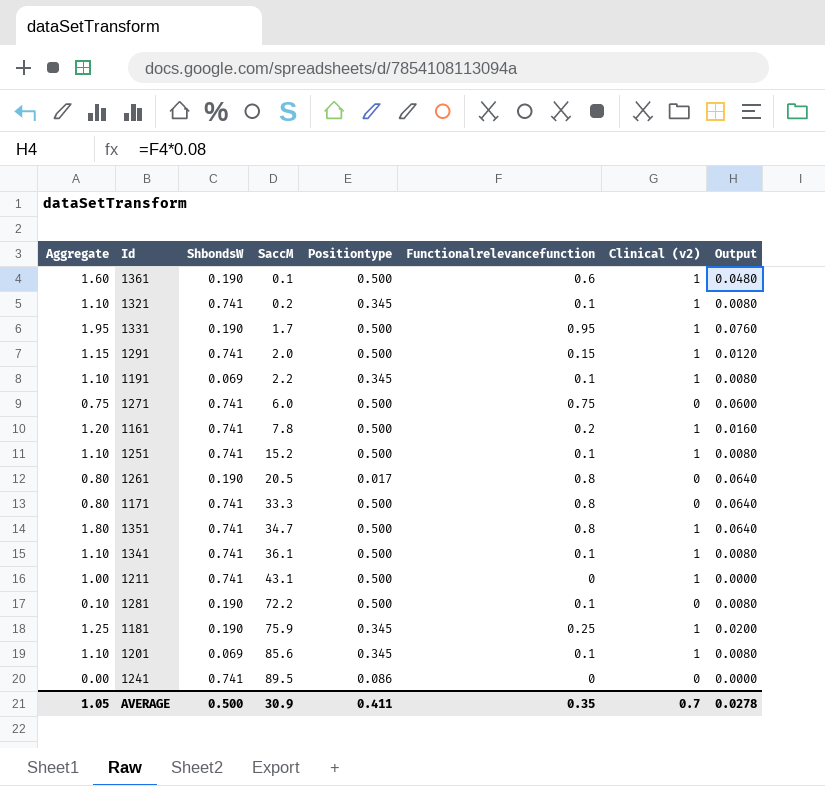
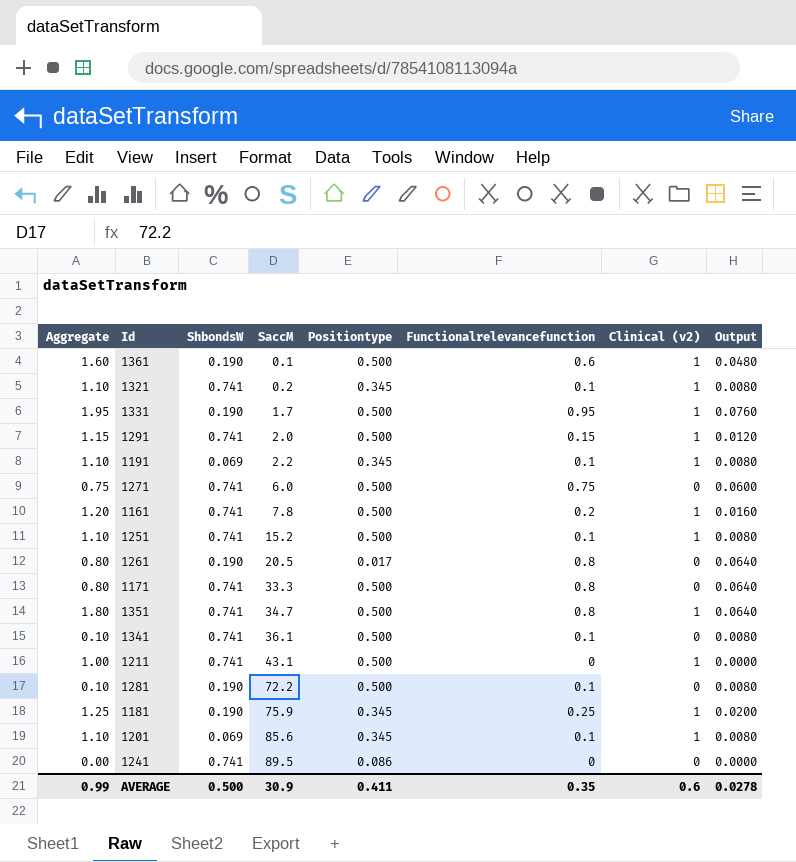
1341 | Aggregate: 1.10 -> 0.10
1341 | Clinical (v2): 1 -> 0
AVERAGE | Aggregate: 1.05 -> 0.99
AVERAGE | Clinical (v2): 0.7 -> 0.6

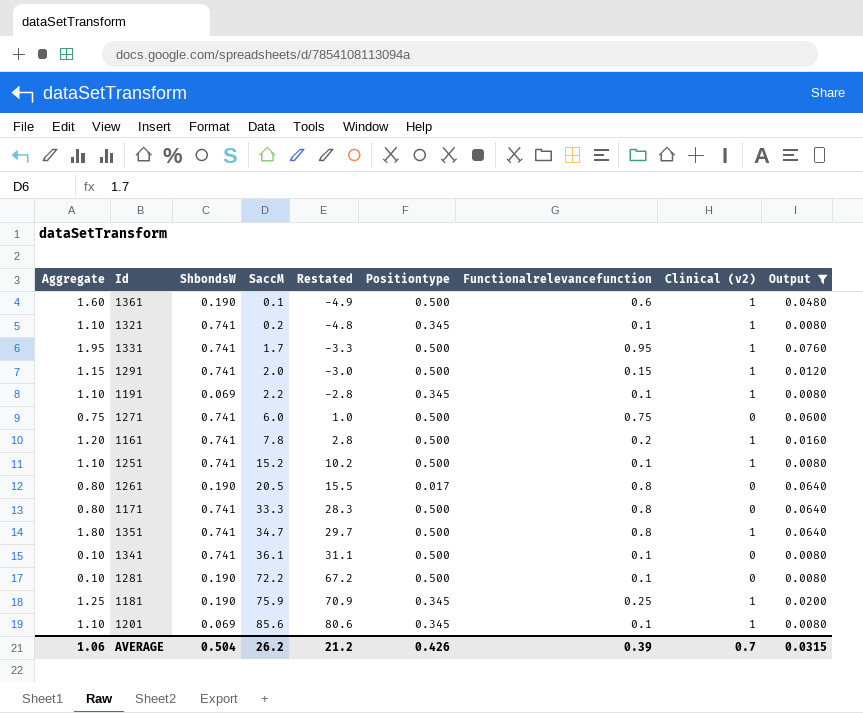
filter: none -> Output != 0.0000
column Restated | formula: none -> [SaccM] - 5
1331 | ShbondsW: 0.190 -> 0.741
AVERAGE | Aggregate: 0.99 -> 1.06
AVERAGE | ShbondsW: 0.500 -> 0.504
AVERAGE | SaccM: 30.9 -> 26.2
AVERAGE | Positiontype: 0.411 -> 0.426
AVERAGE | Functionalrelevancefunction: 0.35 -> 0.39
AVERAGE | Clinical (v2): 0.6 -> 0.7
AVERAGE | Output: 0.0278 -> 0.0315

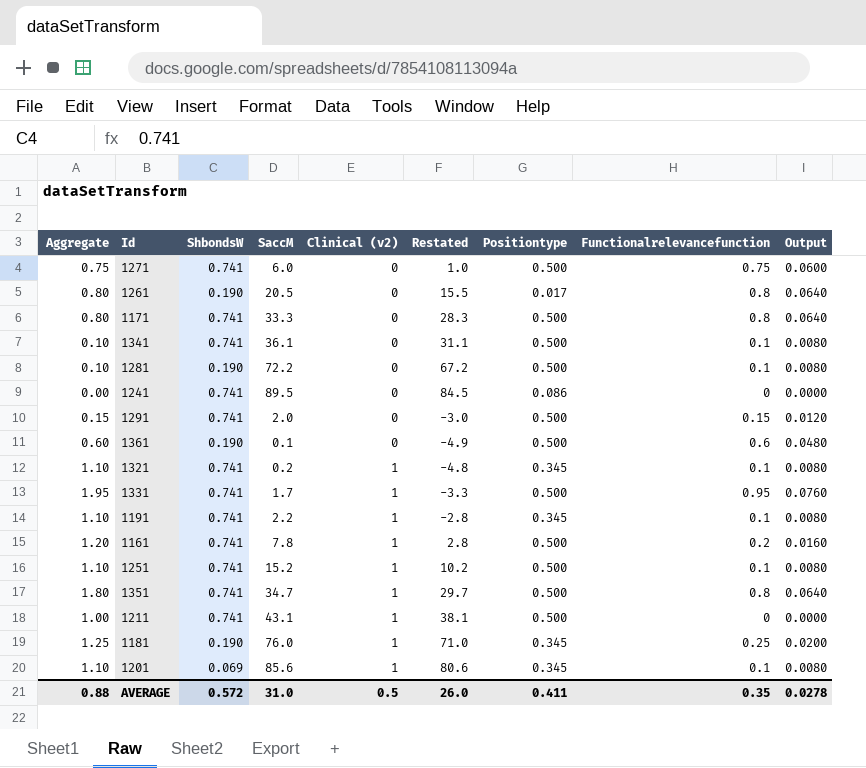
filter: Output != 0.0000 -> none
row order: SaccM ascending -> Clinical (v2) ascending
column Clinical (v2) | position: 8 -> 5
1291 | Aggregate: 1.15 -> 0.15
1291 | Clinical (v2): 1 -> 0
1361 | Aggregate: 1.60 -> 0.60
1361 | Clinical (v2): 1 -> 0
1191 | ShbondsW: 0.069 -> 0.741
1181 | SaccM: 75.9 -> 76.0
1181 | Restated: 70.9 -> 71.0
AVERAGE | Aggregate: 1.06 -> 0.88
AVERAGE | ShbondsW: 0.504 -> 0.572
AVERAGE | SaccM: 26.2 -> 31.0
AVERAGE | Clinical (v2): 0.7 -> 0.5
AVERAGE | Restated: 21.2 -> 26.0
AVERAGE | Positiontype: 0.426 -> 0.411
AVERAGE | Functionalrelevancefunction: 0.39 -> 0.35
AVERAGE | Output: 0.0315 -> 0.0278

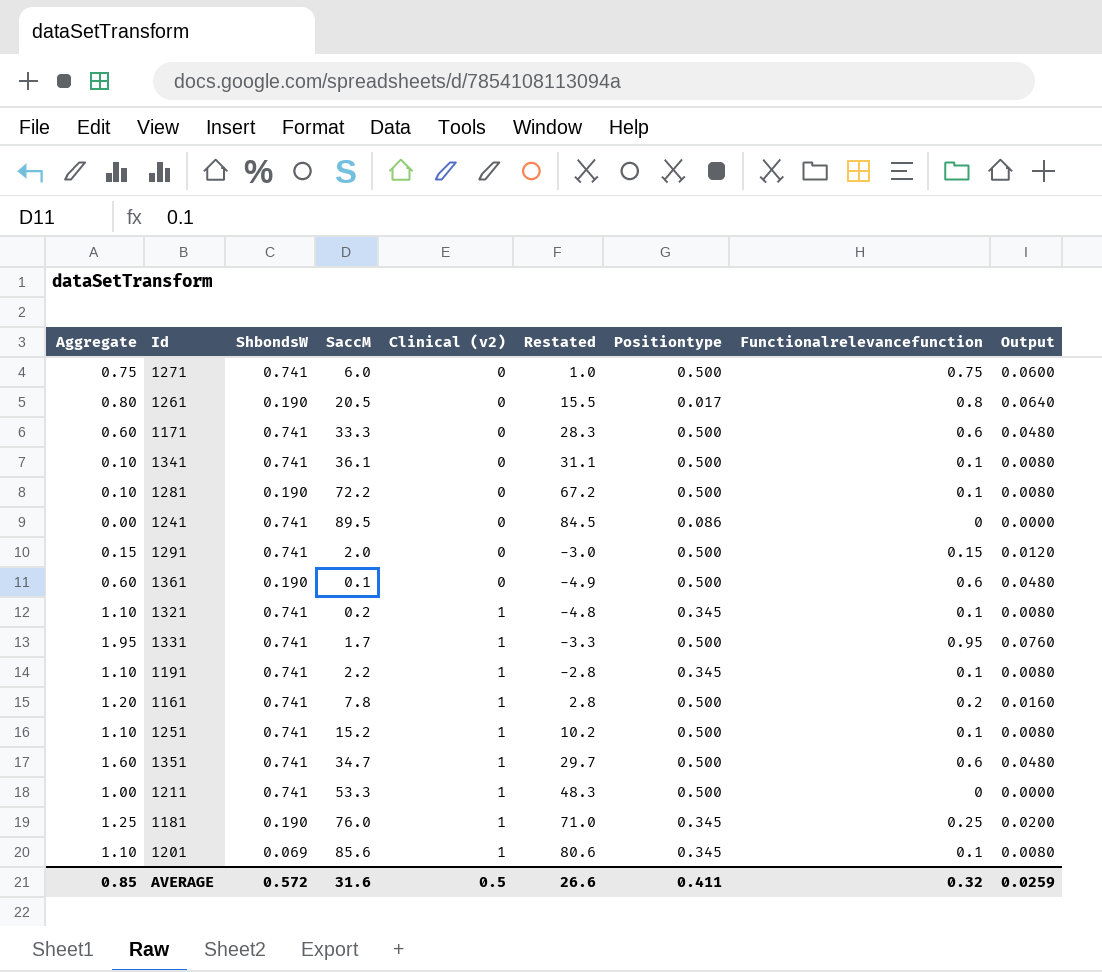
1171 | Aggregate: 0.80 -> 0.60
1171 | Functionalrelevancefunction: 0.8 -> 0.6
1171 | Output: 0.0640 -> 0.0480
1351 | Aggregate: 1.80 -> 1.60
1351 | Functionalrelevancefunction: 0.8 -> 0.6
1351 | Output: 0.0640 -> 0.0480
1211 | SaccM: 43.1 -> 53.3
1211 | Restated: 38.1 -> 48.3
AVERAGE | Aggregate: 0.88 -> 0.85
AVERAGE | SaccM: 31.0 -> 31.6
AVERAGE | Restated: 26.0 -> 26.6
AVERAGE | Functionalrelevancefunction: 0.35 -> 0.32
AVERAGE | Output: 0.0278 -> 0.0259

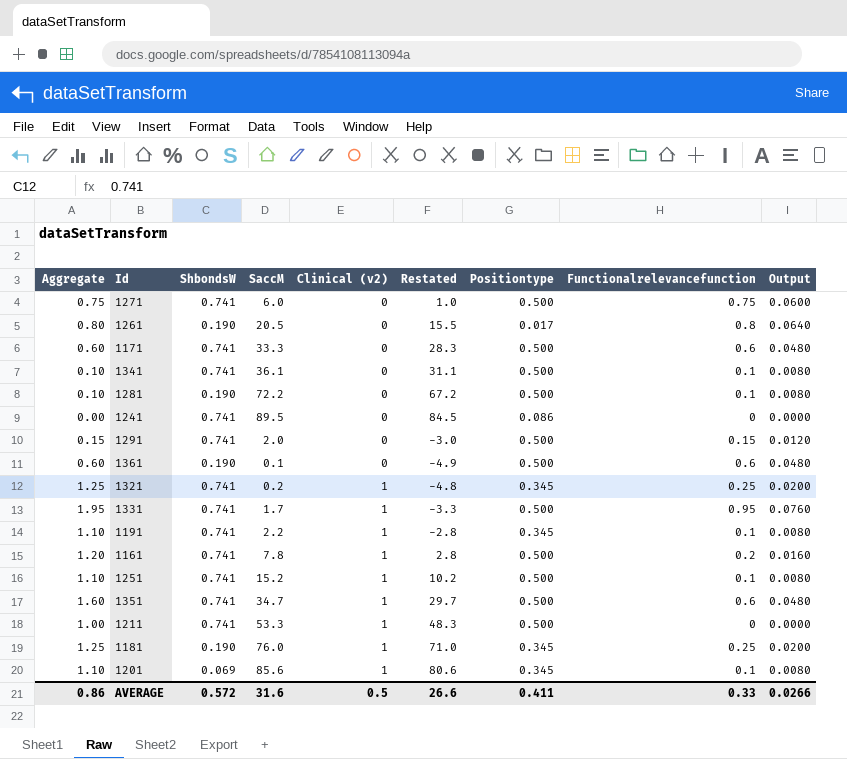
1321 | Aggregate: 1.10 -> 1.25
1321 | Functionalrelevancefunction: 0.1 -> 0.25
1321 | Output: 0.0080 -> 0.0200
AVERAGE | Aggregate: 0.85 -> 0.86
AVERAGE | Functionalrelevancefunction: 0.32 -> 0.33
AVERAGE | Output: 0.0259 -> 0.0266

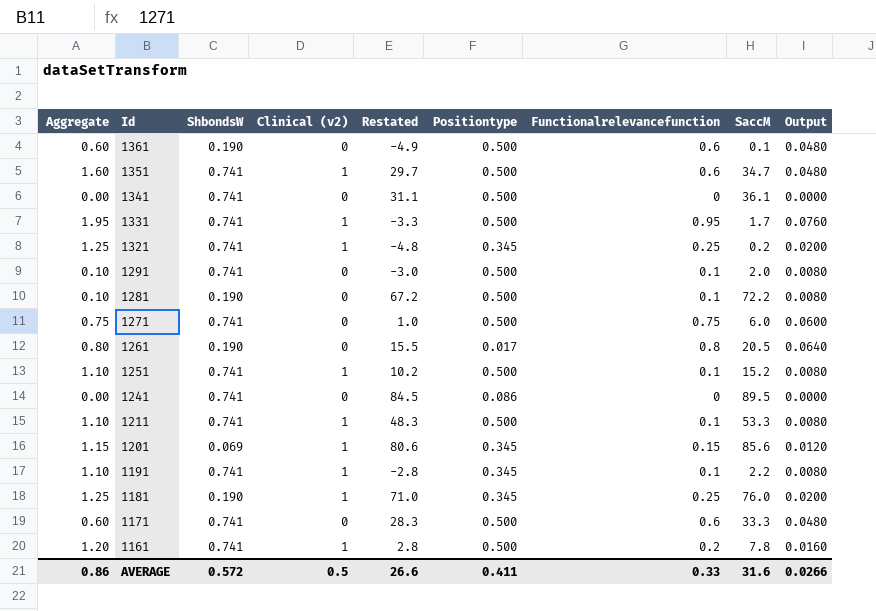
row order: Clinical (v2) ascending -> Id descending
column SaccM | position: 4 -> 8
1341 | Aggregate: 0.10 -> 0.00
1341 | Functionalrelevancefunction: 0.1 -> 0
1341 | Output: 0.0080 -> 0.0000
1291 | Aggregate: 0.15 -> 0.10
1291 | Functionalrelevancefunction: 0.15 -> 0.1
1291 | Output: 0.0120 -> 0.0080
1211 | Aggregate: 1.00 -> 1.10
1211 | Functionalrelevancefunction: 0 -> 0.1
1211 | Output: 0.0000 -> 0.0080
1201 | Aggregate: 1.10 -> 1.15
1201 | Functionalrelevancefunction: 0.1 -> 0.15
1201 | Output: 0.0080 -> 0.0120

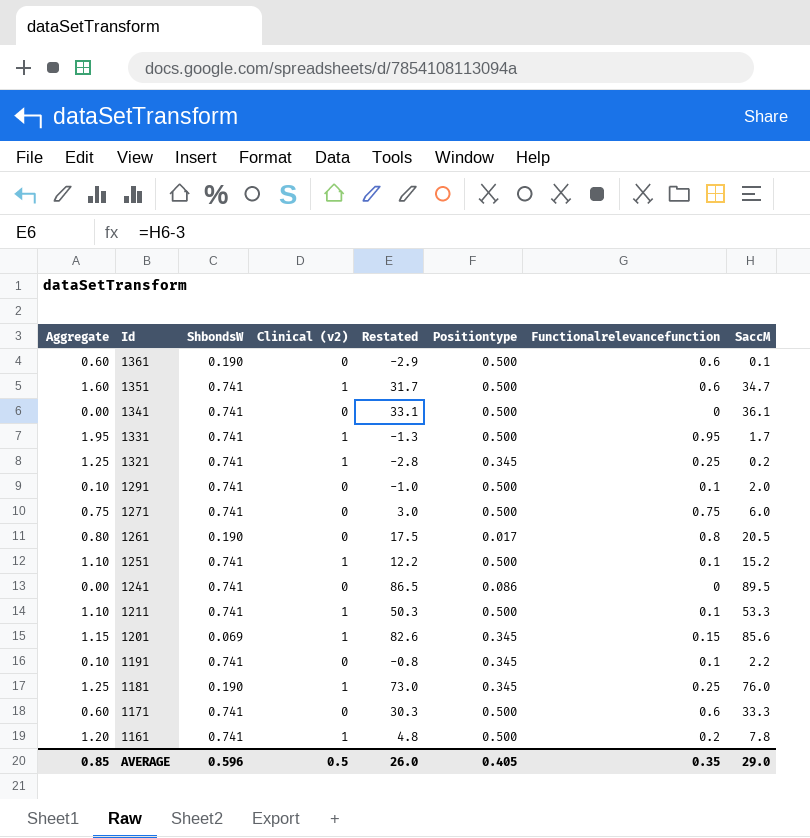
column Output | formula: [Functionalrelevancefunction] * 0.08 -> none
column Restated | formula: [SaccM] - 5 -> [SaccM] - 3
row 1281: 0.10 | 0.190 | 0 | 67.2 | 0.500 | 0.1 | 72.2 | 0.0080 -> none
1191 | Aggregate: 1.10 -> 0.10
1191 | Clinical (v2): 1 -> 0
AVERAGE | Aggregate: 0.86 -> 0.85
AVERAGE | ShbondsW: 0.572 -> 0.596
AVERAGE | Restated: 26.6 -> 26.0
AVERAGE | Positiontype: 0.411 -> 0.405
AVERAGE | Functionalrelevancefunction: 0.33 -> 0.35
AVERAGE | SaccM: 31.6 -> 29.0

